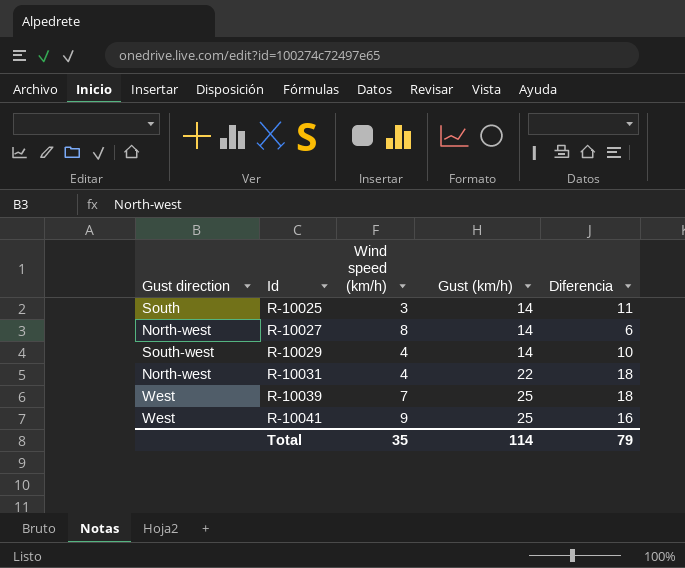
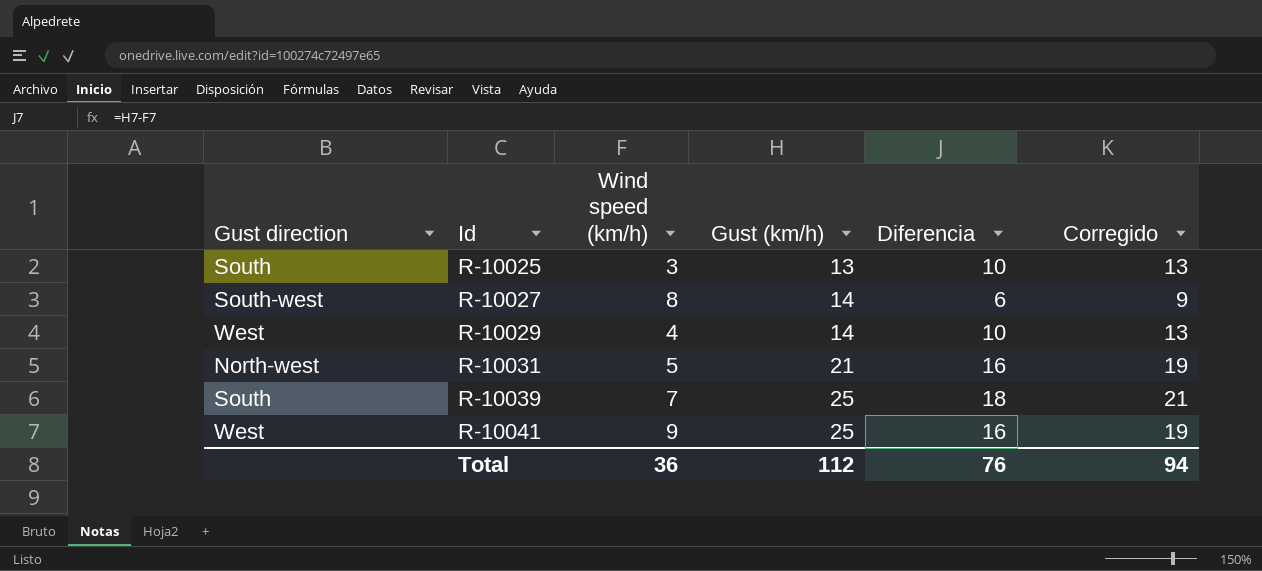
column Corregido | formula: none -> [Diferencia] + 3
R-10025 | Gust (km/h): 14 -> 13
R-10025 | Diferencia: 11 -> 10
R-10027 | Gust direction: North-west -> South-west
R-10029 | Gust direction: South-west -> West
R-10031 | Wind speed (km/h): 4 -> 5
R-10031 | Gust (km/h): 22 -> 21
R-10031 | Diferencia: 18 -> 16
R-10039 | Gust direction: West -> South
Total | Wind speed (km/h): 35 -> 36
Total | Gust (km/h): 114 -> 112
Total | Diferencia: 79 -> 76

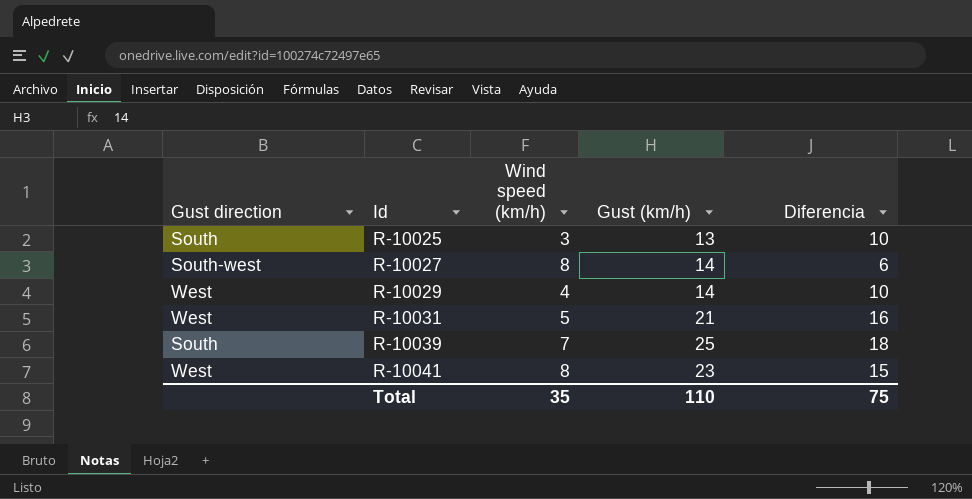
column Corregido | formula: [Diferencia] + 3 -> none
R-10031 | Gust direction: North-west -> West
R-10041 | Wind speed (km/h): 9 -> 8
R-10041 | Gust (km/h): 25 -> 23
R-10041 | Diferencia: 16 -> 15
Total | Wind speed (km/h): 36 -> 35
Total | Gust (km/h): 112 -> 110
Total | Diferencia: 76 -> 75

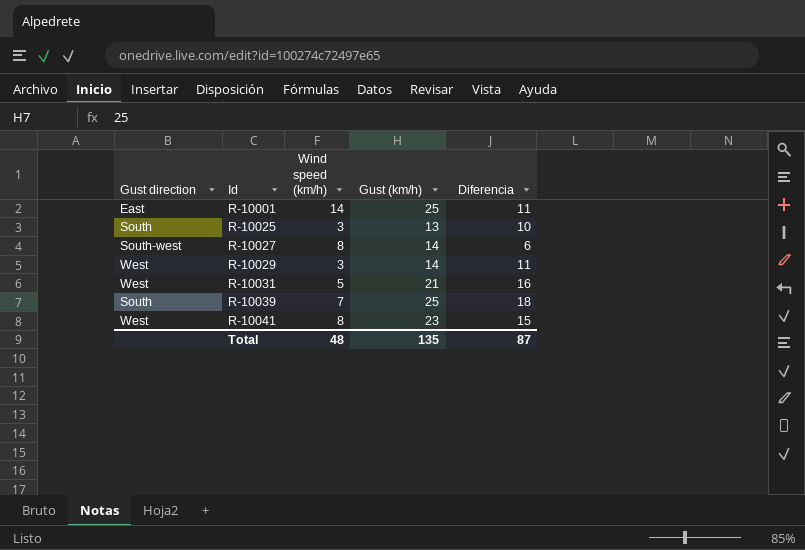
row R-10001: none -> East | 14 | 25 | 11
R-10029 | Wind speed (km/h): 4 -> 3
R-10029 | Diferencia: 10 -> 11
Total | Wind speed (km/h): 35 -> 48
Total | Gust (km/h): 110 -> 135
Total | Diferencia: 75 -> 87

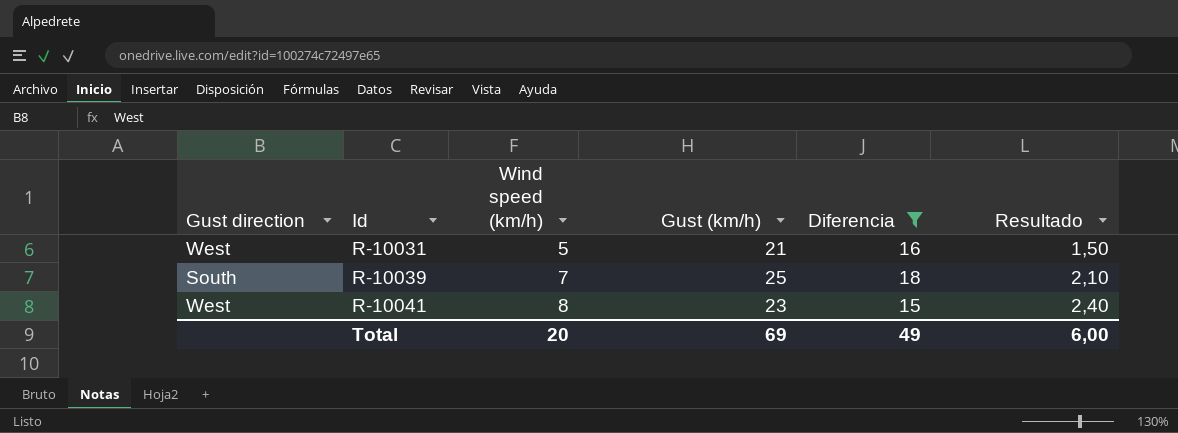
filter: none -> Diferencia >= 15
column Resultado | formula: none -> [Wind speed (km/h)] * 0,3
Total | Wind speed (km/h): 48 -> 20
Total | Gust (km/h): 135 -> 69
Total | Diferencia: 87 -> 49

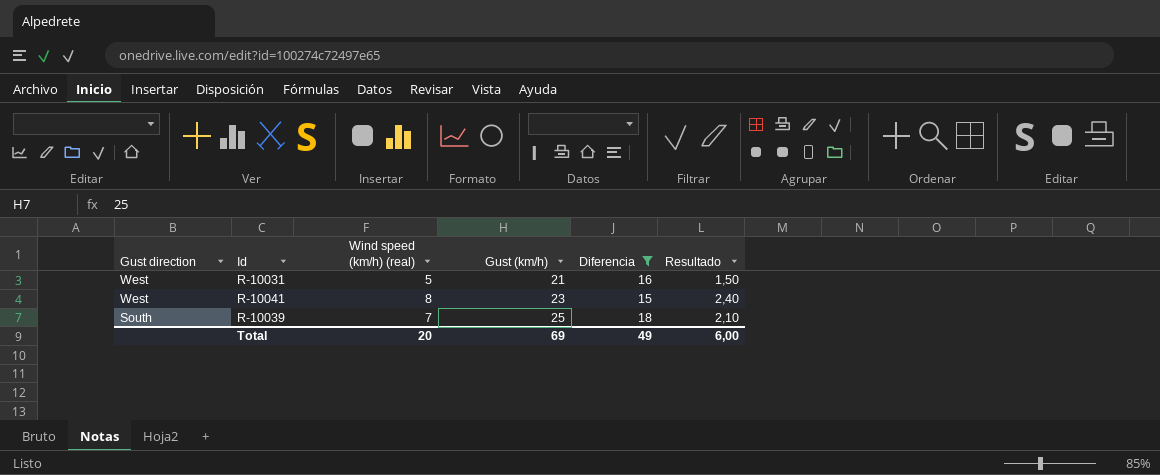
row order: Id ascending -> Gust direction descending
column name: Wind speed (km/h) -> Wind speed (km/h) (real)

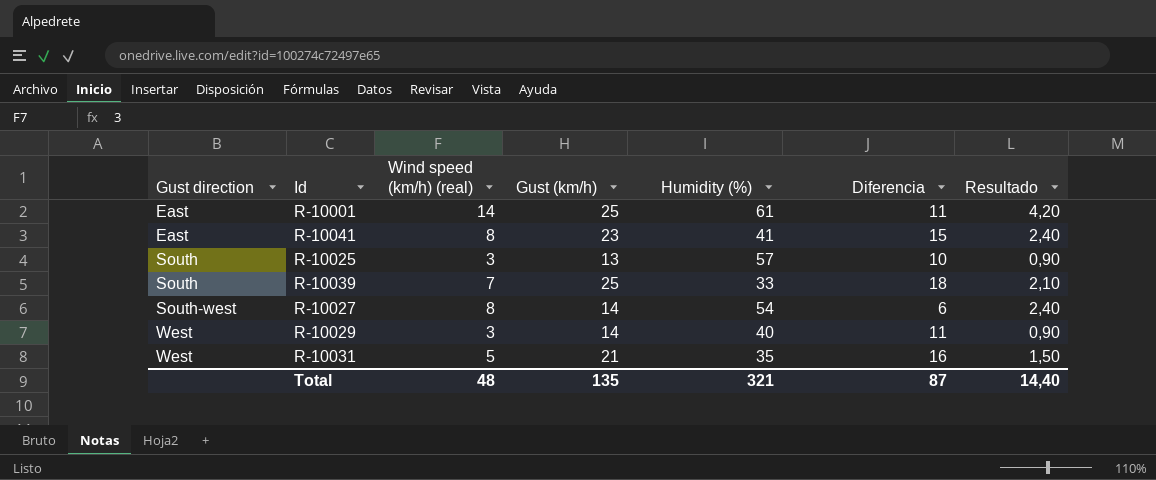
filter: Diferencia >= 15 -> none
row order: Gust direction descending -> Gust direction ascending
column Humidity (%) | position: none -> 5
R-10041 | Gust direction: West -> East
Total | Wind speed (km/h) (real): 20 -> 48
Total | Gust (km/h): 69 -> 135
Total | Diferencia: 49 -> 87
Total | Resultado: 6,00 -> 14,40

